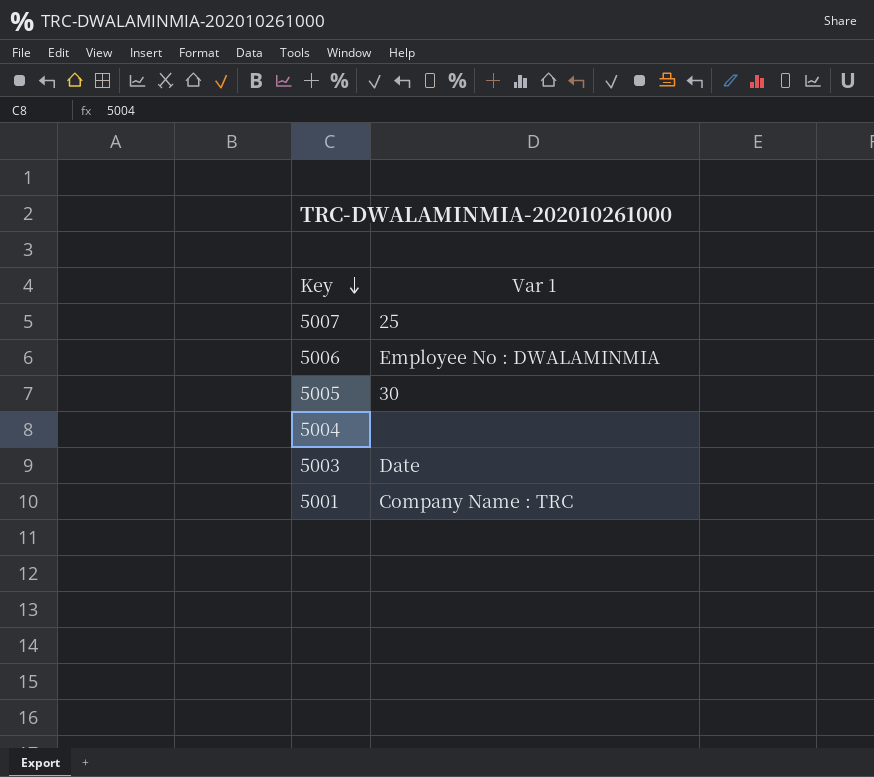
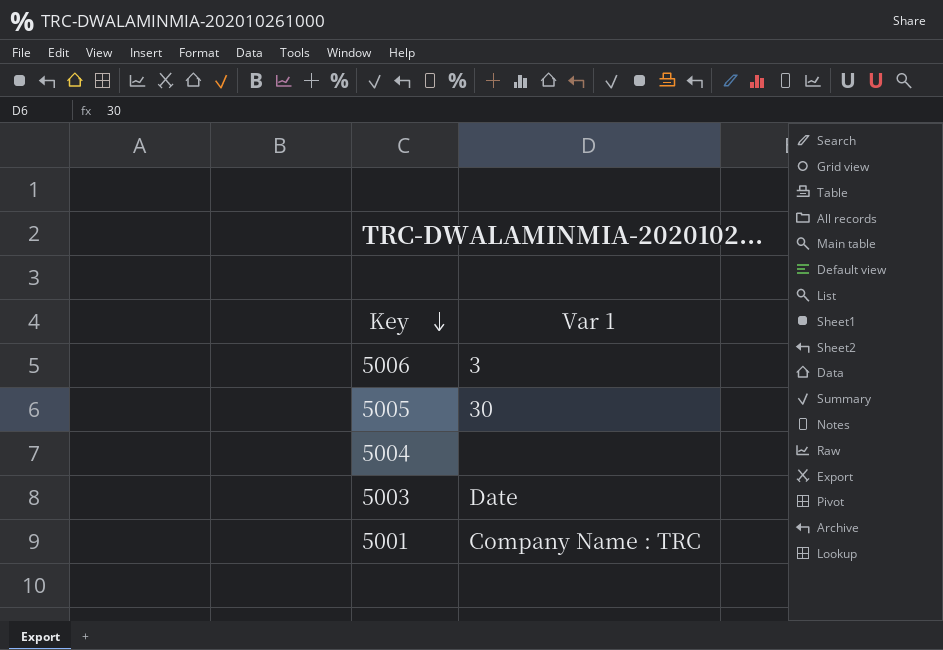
row 5007: 25 -> none
5006 | Var 1: Employee No : DWALAMINMIA -> 3

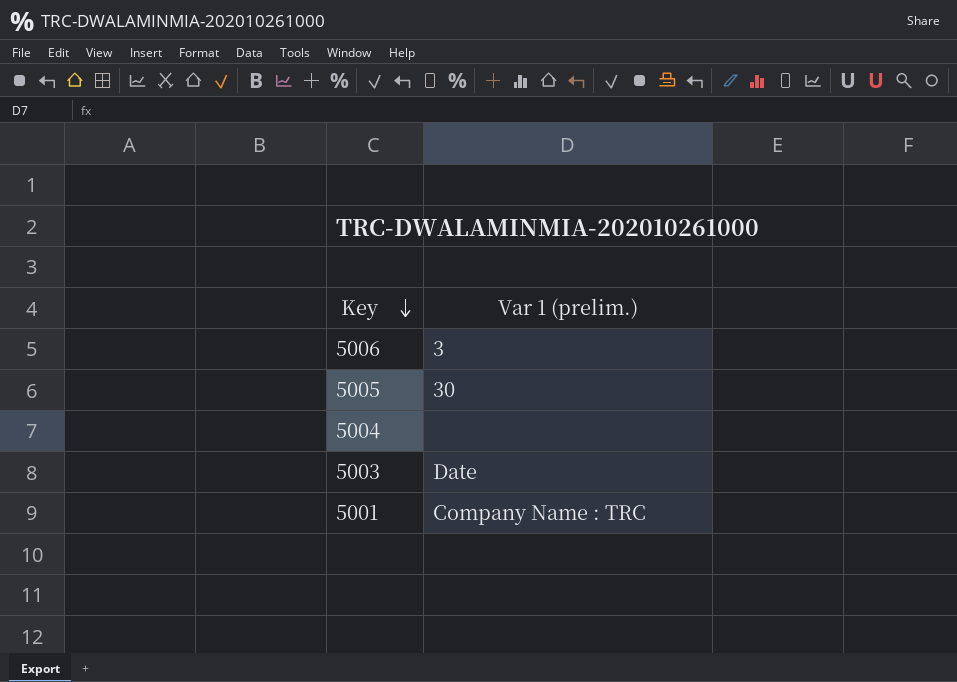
column name: Var 1 -> Var 1 (prelim.)

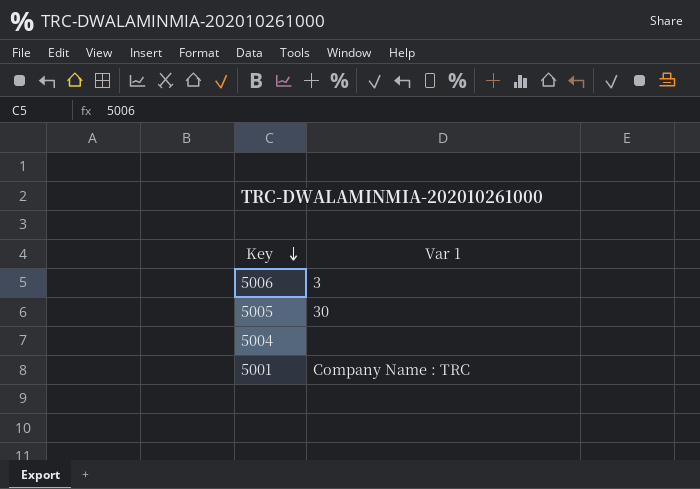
column name: Var 1 (prelim.) -> Var 1
row 5003: Date -> none

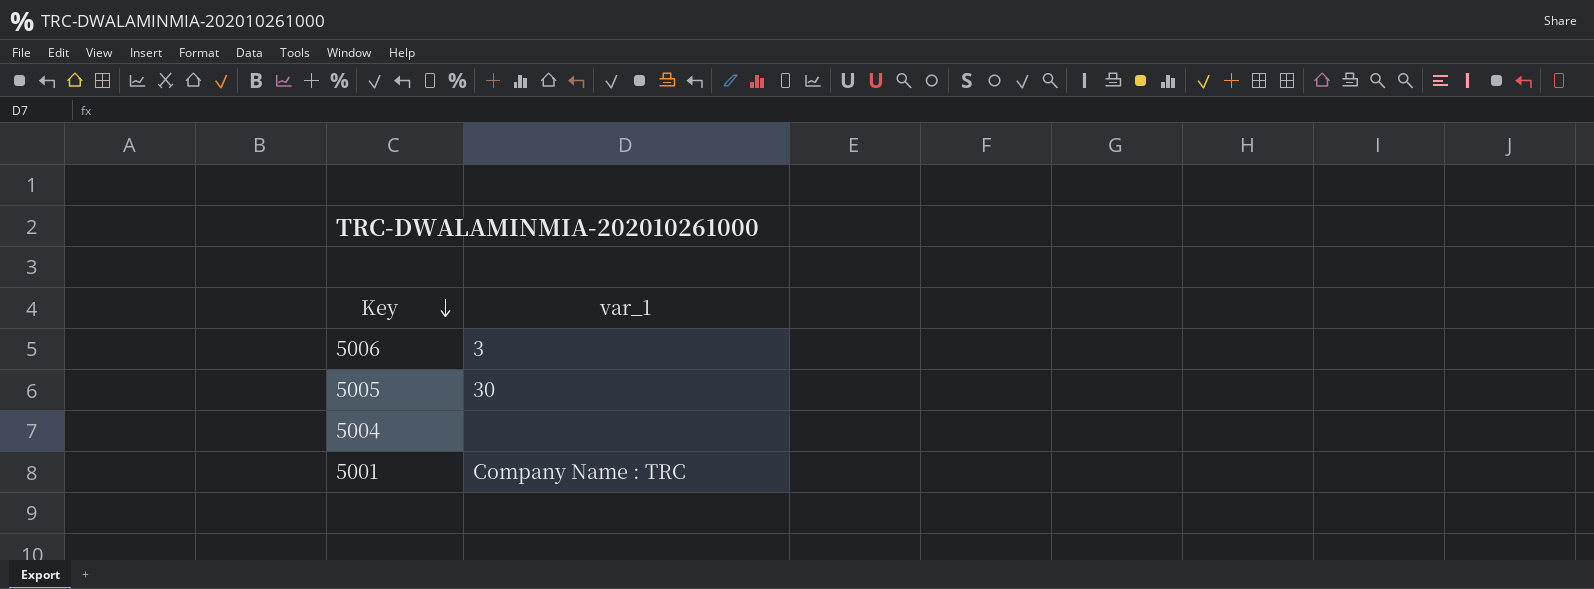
column name: Var 1 -> var_1

